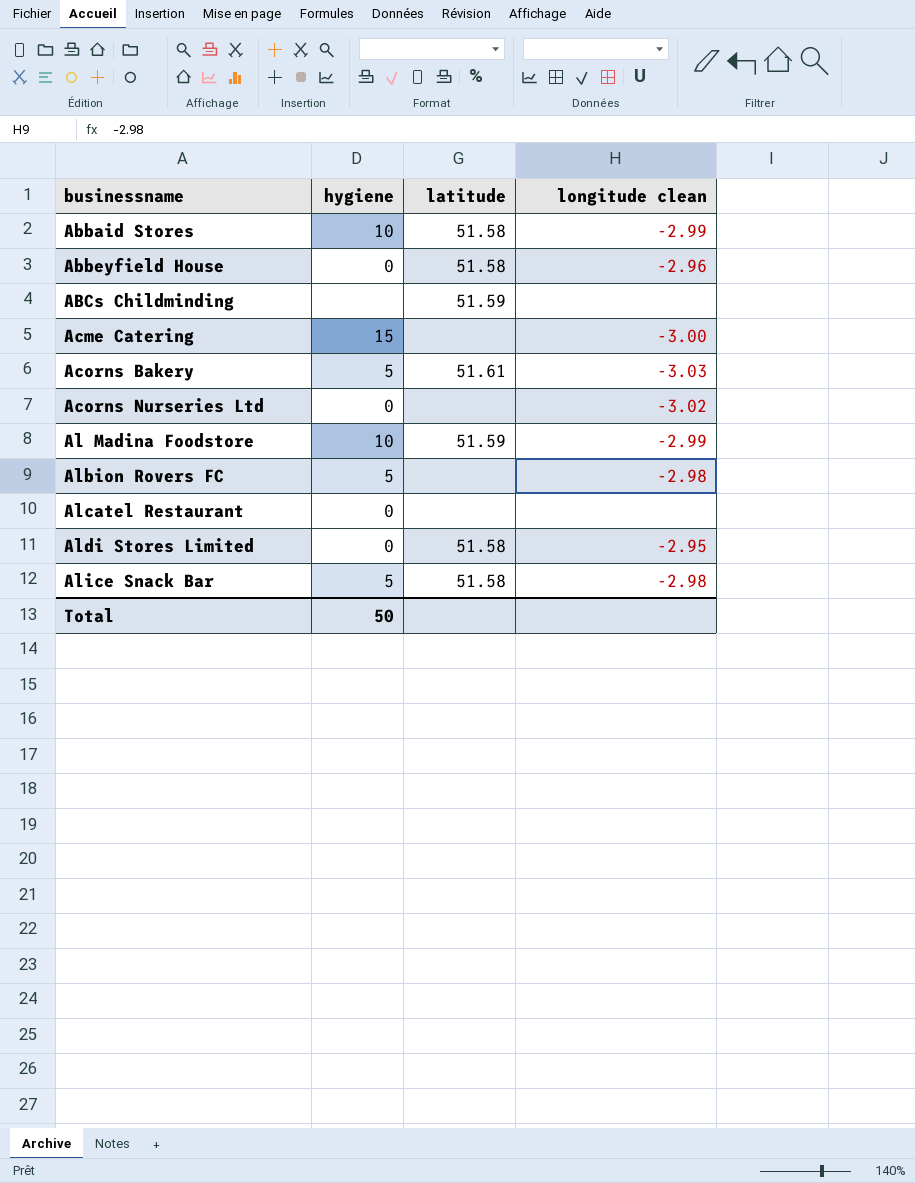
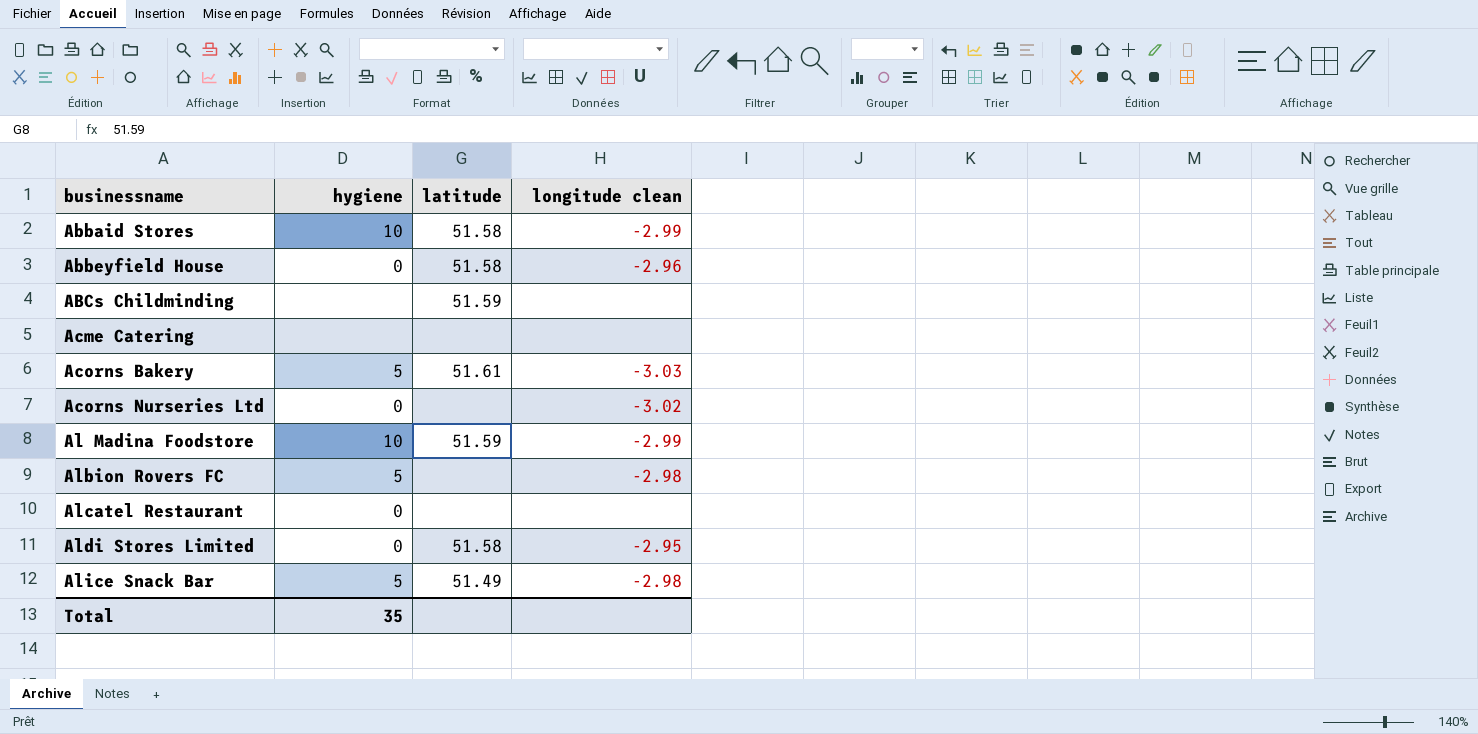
Acme Catering | hygiene: 15 -> none
Acme Catering | longitude clean: -3.00 -> none
Alice Snack Bar | latitude: 51.58 -> 51.49
Total | hygiene: 50 -> 35

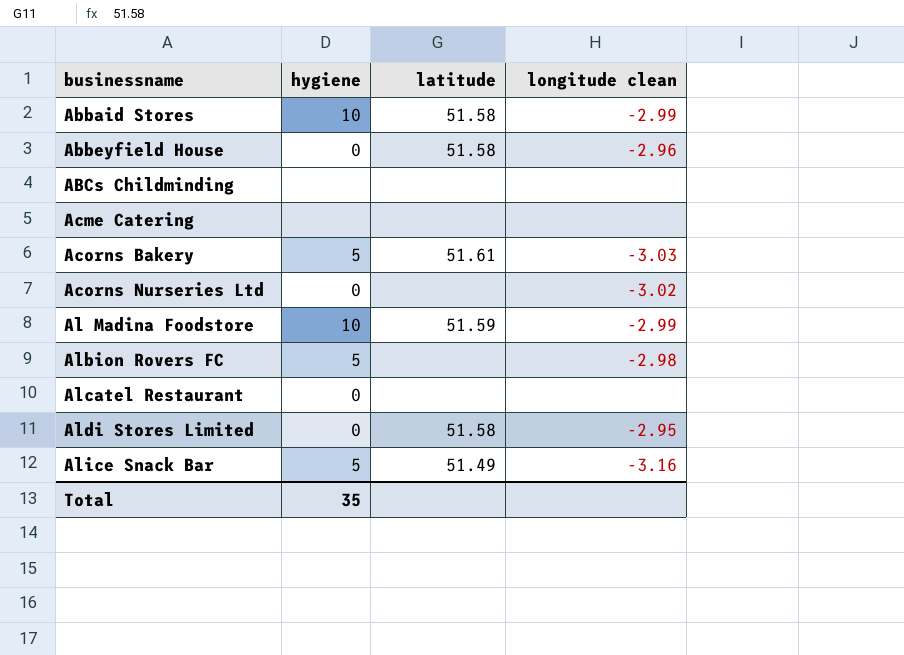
ABCs Childminding | latitude: 51.59 -> none
Alice Snack Bar | longitude clean: -2.98 -> -3.16

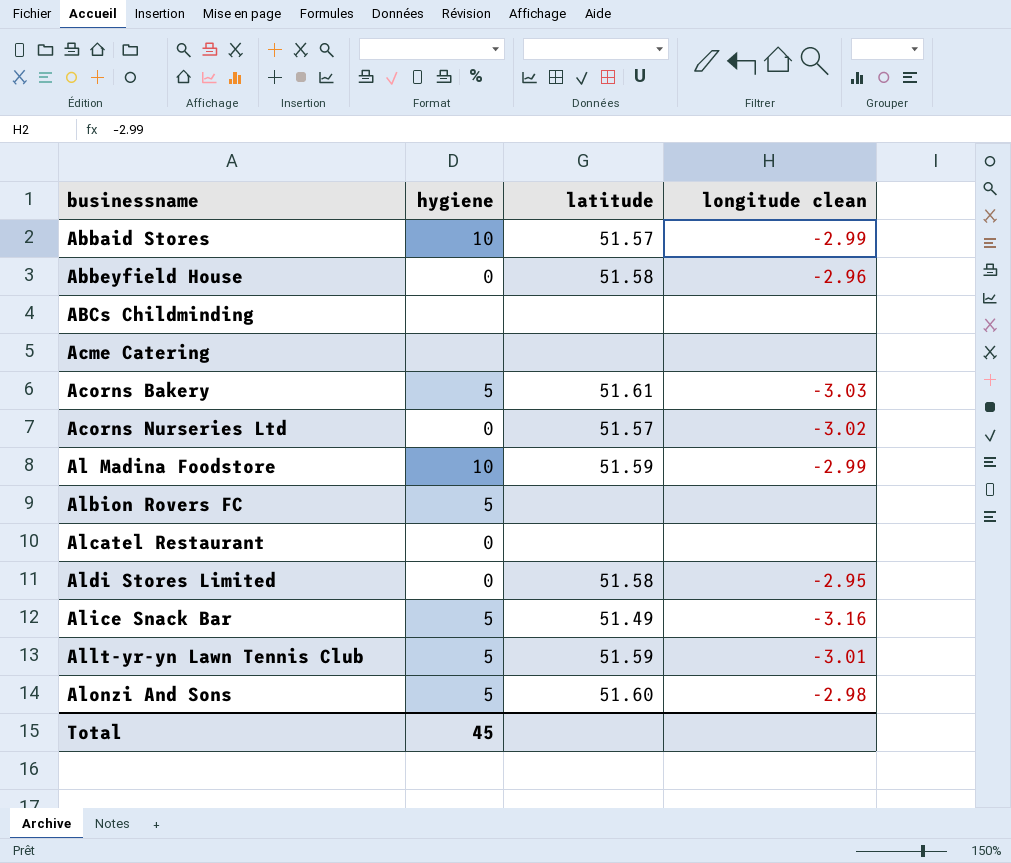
Abbaid Stores | latitude: 51.58 -> 51.57
Acorns Nurseries Ltd | latitude: none -> 51.57
Albion Rovers FC | longitude clean: -2.98 -> none
row Allt-yr-yn Lawn Tennis Club: none -> 5 | 51.59 | -3.01
row Alonzi And Sons: none -> 5 | 51.60 | -2.98
Total | hygiene: 35 -> 45

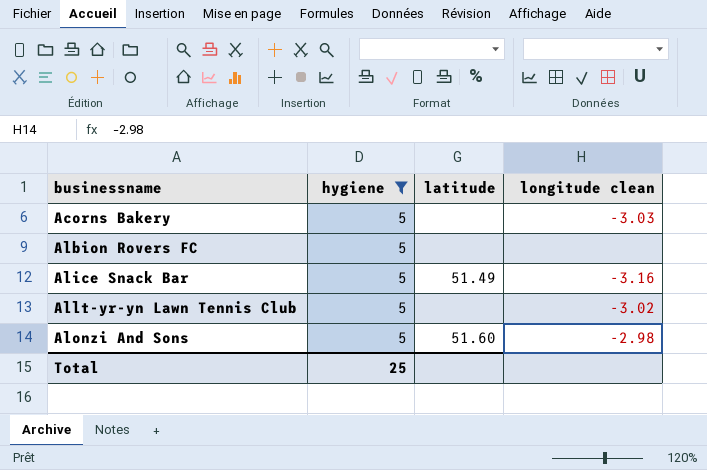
filter: none -> hygiene = 5
Acorns Bakery | latitude: 51.61 -> none
Allt-yr-yn Lawn Tennis Club | latitude: 51.59 -> none
Allt-yr-yn Lawn Tennis Club | longitude clean: -3.01 -> -3.02
Total | hygiene: 45 -> 25

